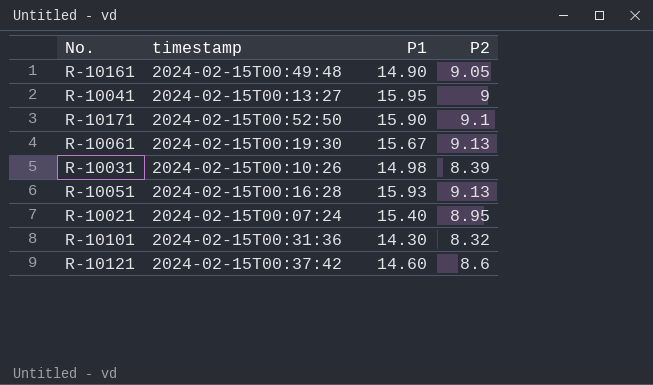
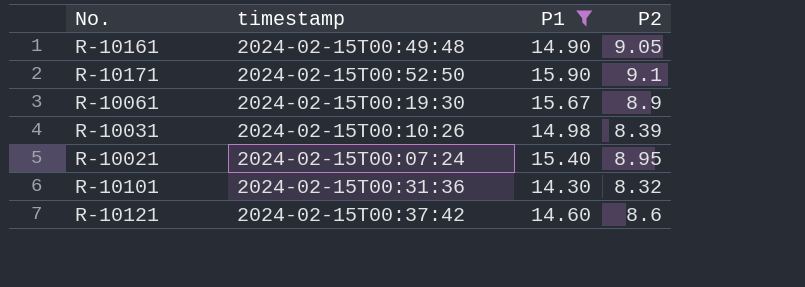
filter: none -> P1 <= 15.90
R-10061 | P2: 9.13 -> 8.9

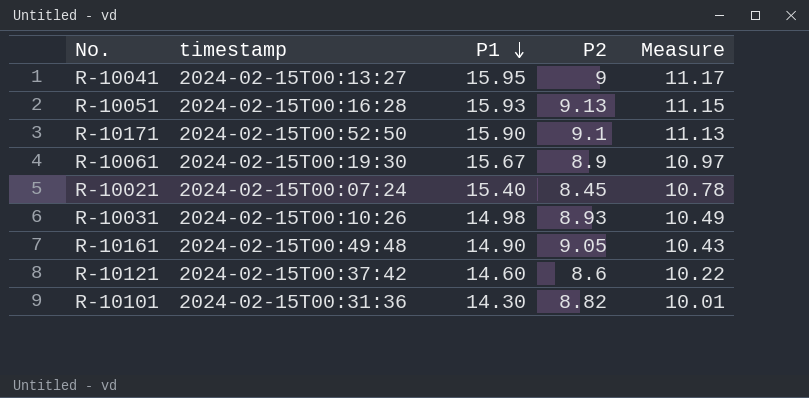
filter: P1 <= 15.90 -> none
row order: none -> P1 descending
column Measure | formula: none -> [P1] * 0.7
R-10021 | P2: 8.95 -> 8.45
R-10031 | P2: 8.39 -> 8.93
R-10101 | P2: 8.32 -> 8.82

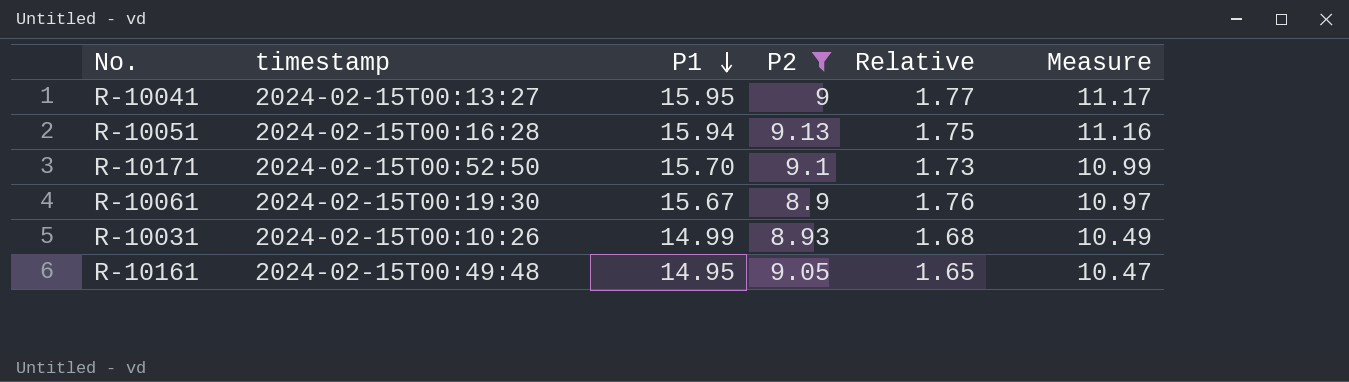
filter: none -> P2 >= 8.9
column Relative | formula: none -> [P1] / [P2]
R-10051 | P1: 15.93 -> 15.94
R-10051 | Measure: 11.15 -> 11.16
R-10171 | P1: 15.90 -> 15.70
R-10171 | Measure: 11.13 -> 10.99
R-10031 | P1: 14.98 -> 14.99
R-10161 | P1: 14.90 -> 14.95
R-10161 | Measure: 10.43 -> 10.47

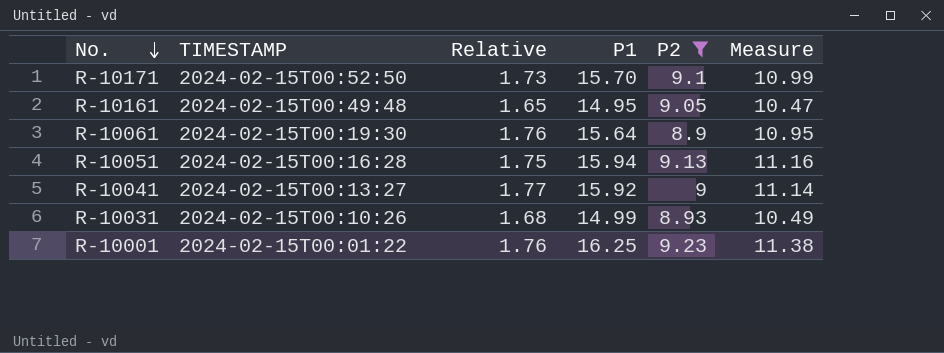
row order: P1 descending -> No. descending
column name: timestamp -> TIMESTAMP
column Relative | position: 5 -> 3
R-10061 | P1: 15.67 -> 15.64
R-10061 | Measure: 10.97 -> 10.95
R-10041 | P1: 15.95 -> 15.92
R-10041 | Measure: 11.17 -> 11.14
row R-10001: none -> 2024-02-15T00:01:22 | 1.76 | 16.25 | 9.23 | 11.38

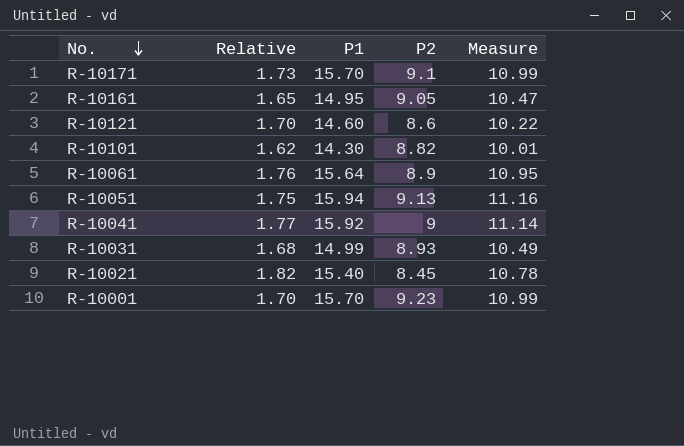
filter: P2 >= 8.9 -> none
column TIMESTAMP | position: 2 -> none
R-10001 | Relative: 1.76 -> 1.70
R-10001 | P1: 16.25 -> 15.70
R-10001 | Measure: 11.38 -> 10.99

